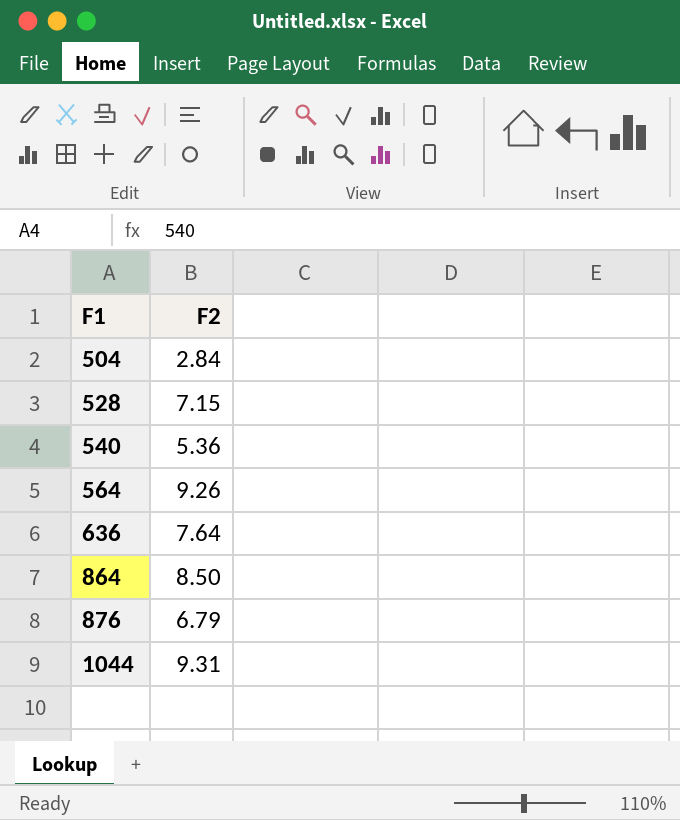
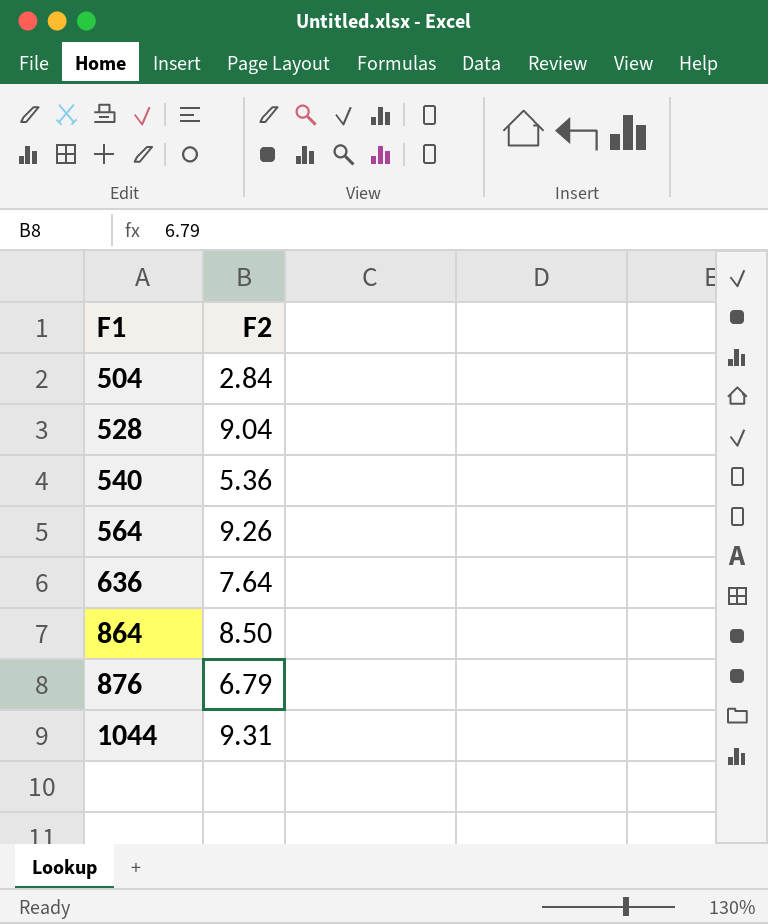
528 | F2: 7.15 -> 9.04

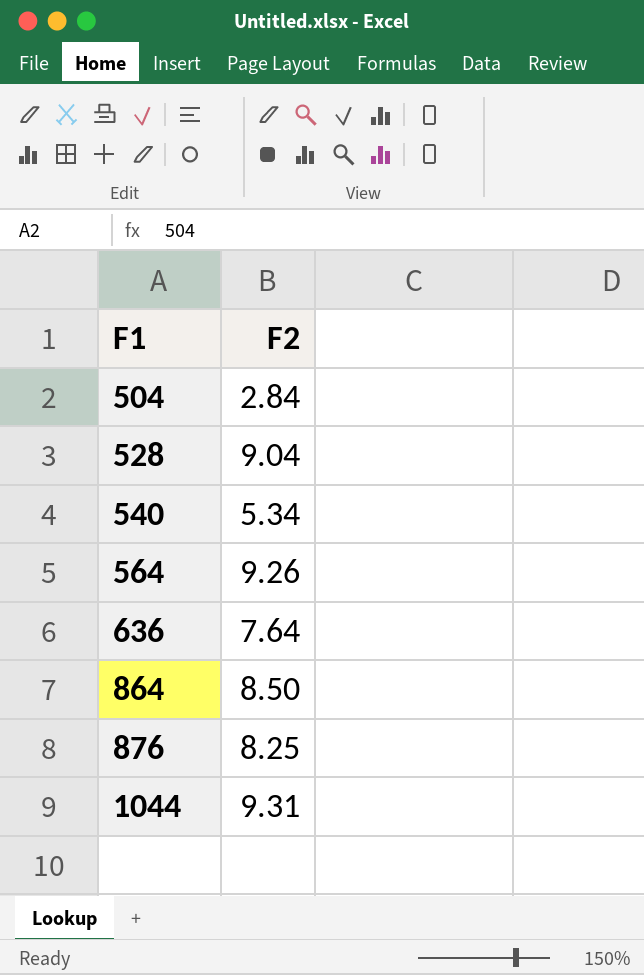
540 | F2: 5.36 -> 5.34
876 | F2: 6.79 -> 8.25

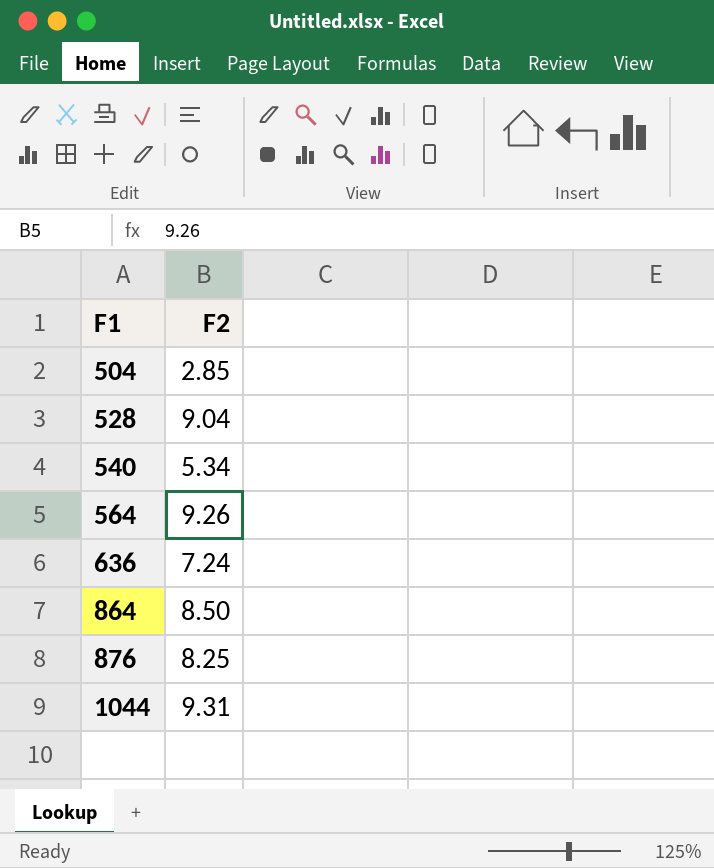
504 | F2: 2.84 -> 2.85
636 | F2: 7.64 -> 7.24

